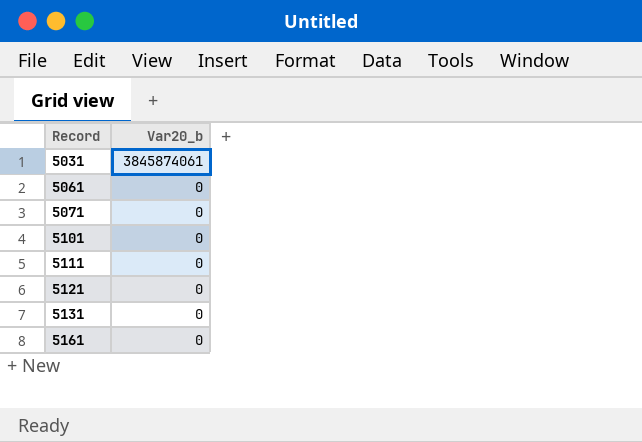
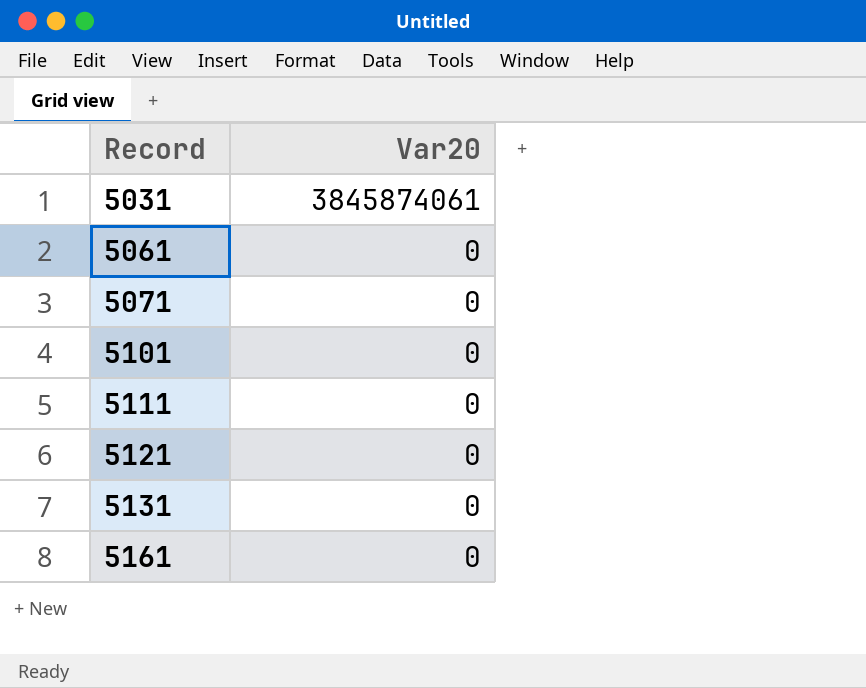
column name: Var20_b -> Var20

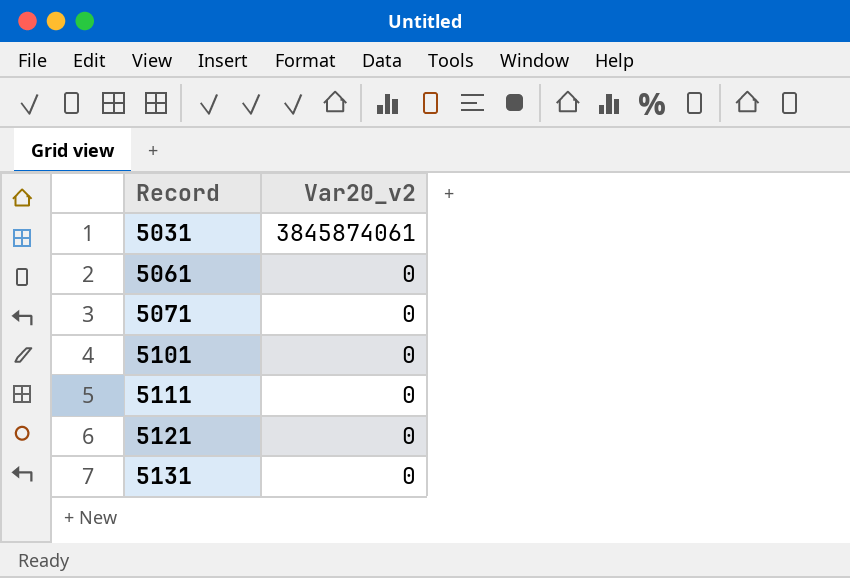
column name: Var20 -> Var20_v2
row 5161: 0 -> none

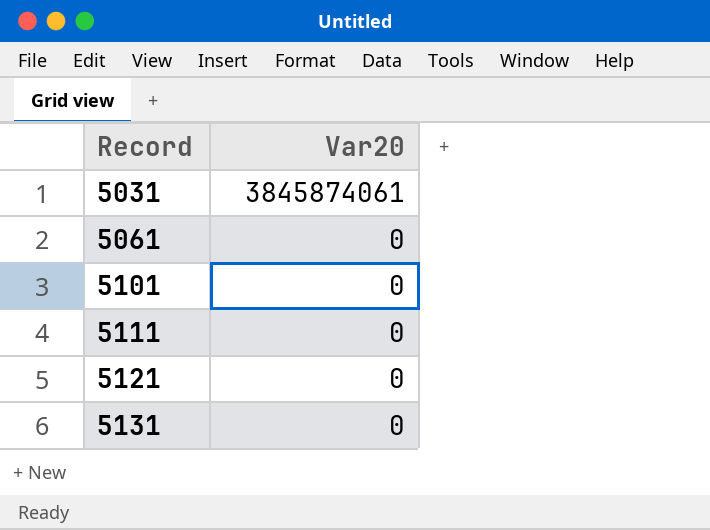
column name: Var20_v2 -> Var20
row 5071: 0 -> none

